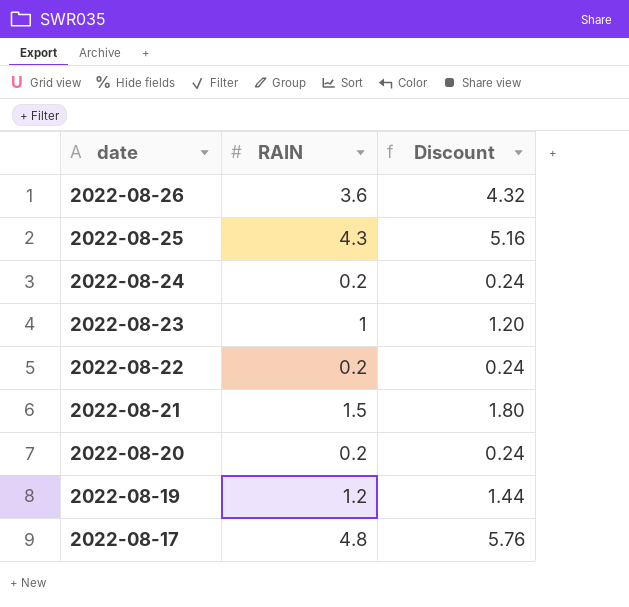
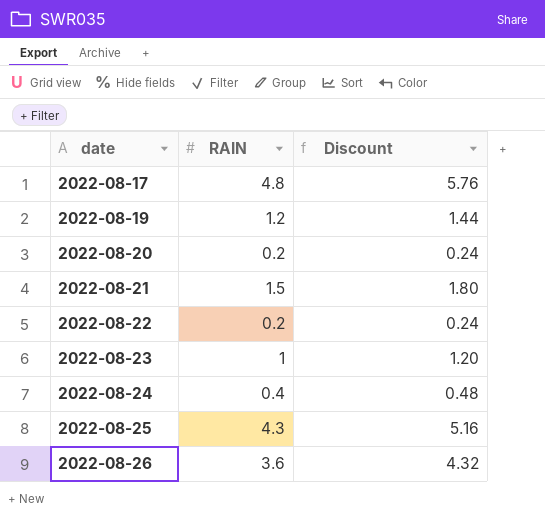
row order: date descending -> date ascending
2022-08-24 | RAIN: 0.2 -> 0.4
2022-08-24 | Discount: 0.24 -> 0.48

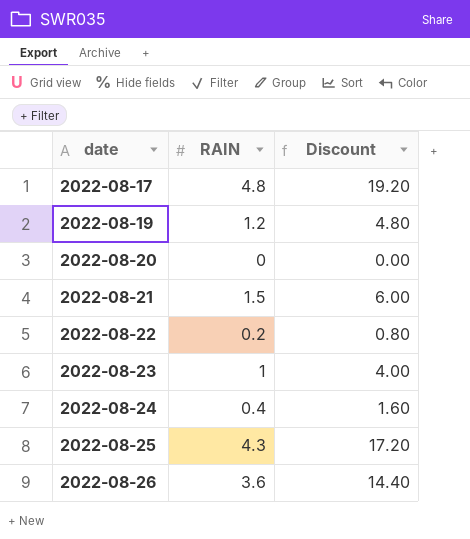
column Discount | formula: [RAIN] * 1.2 -> [RAIN] * 4
2022-08-20 | RAIN: 0.2 -> 0

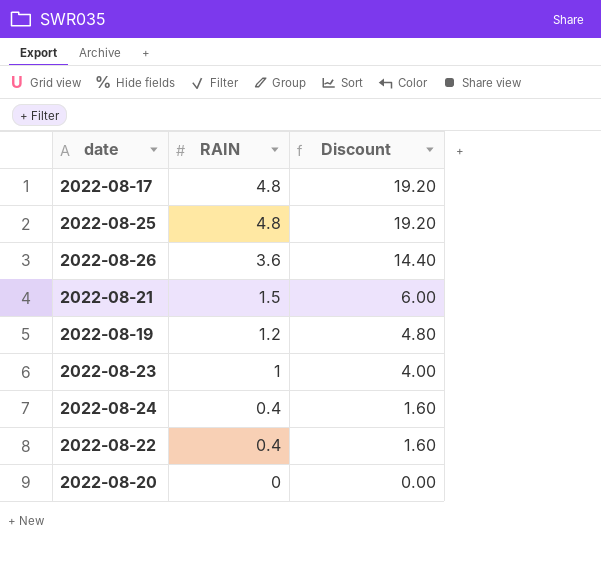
row order: date ascending -> RAIN descending
2022-08-25 | RAIN: 4.3 -> 4.8
2022-08-25 | Discount: 17.20 -> 19.20
2022-08-22 | RAIN: 0.2 -> 0.4
2022-08-22 | Discount: 0.80 -> 1.60

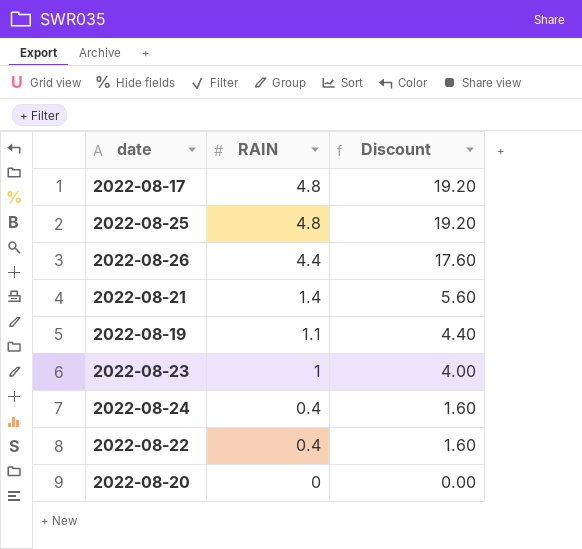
2022-08-26 | RAIN: 3.6 -> 4.4
2022-08-26 | Discount: 14.40 -> 17.60
2022-08-21 | RAIN: 1.5 -> 1.4
2022-08-21 | Discount: 6.00 -> 5.60
2022-08-19 | RAIN: 1.2 -> 1.1
2022-08-19 | Discount: 4.80 -> 4.40

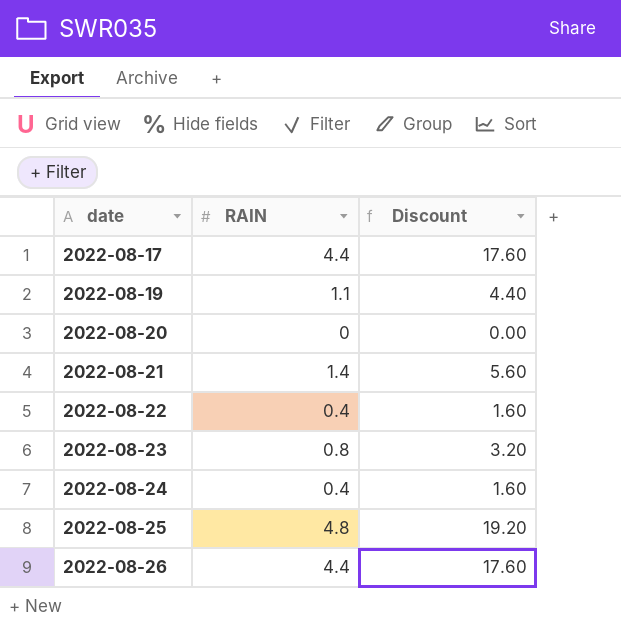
row order: RAIN descending -> date ascending
2022-08-17 | RAIN: 4.8 -> 4.4
2022-08-17 | Discount: 19.20 -> 17.60
2022-08-23 | RAIN: 1 -> 0.8
2022-08-23 | Discount: 4.00 -> 3.20

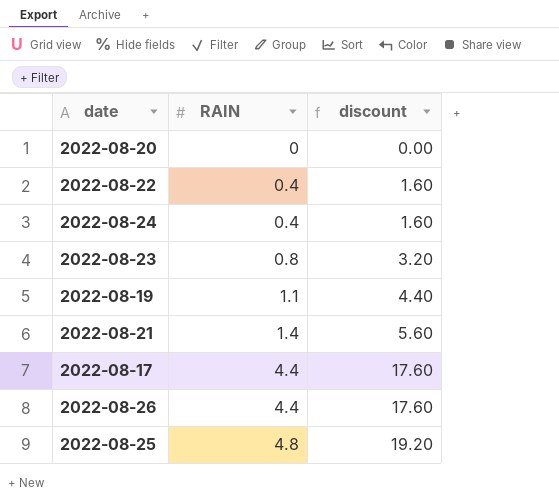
row order: date ascending -> RAIN ascending
column name: Discount -> discount

